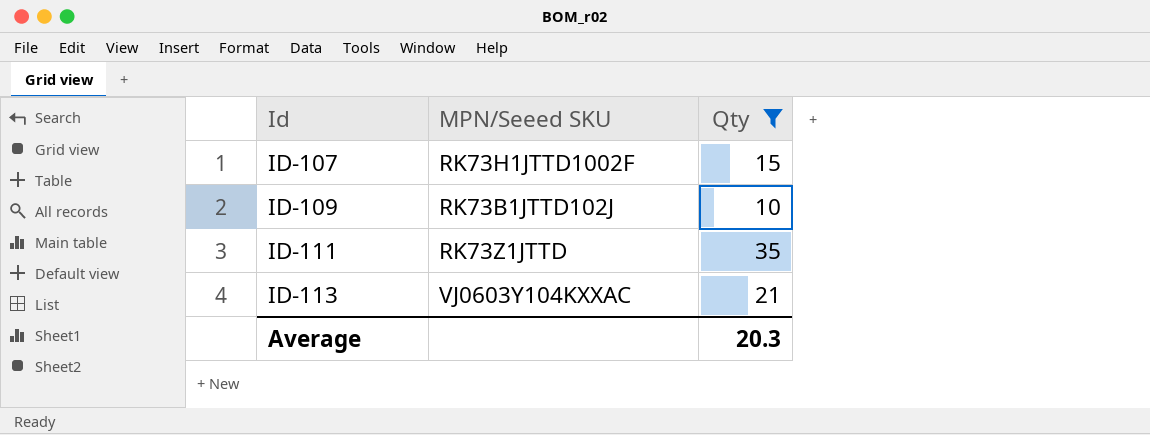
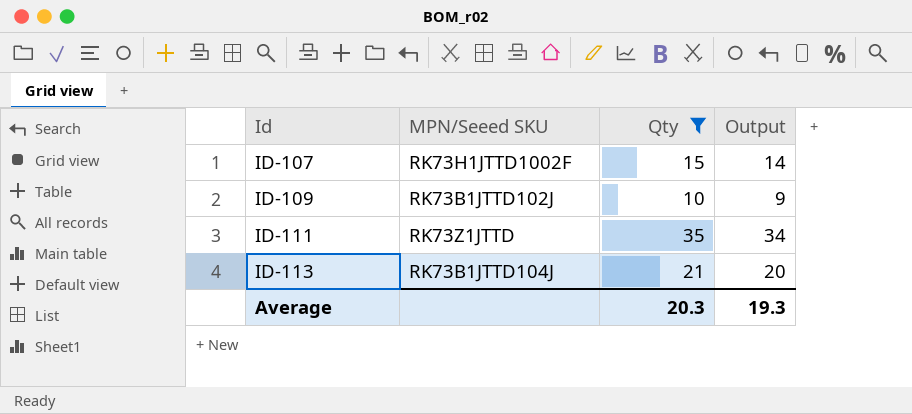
column Output | formula: none -> [Qty] - 1
ID-113 | MPN/Seeed SKU: VJ0603Y104KXXAC -> RK73B1JTTD104J

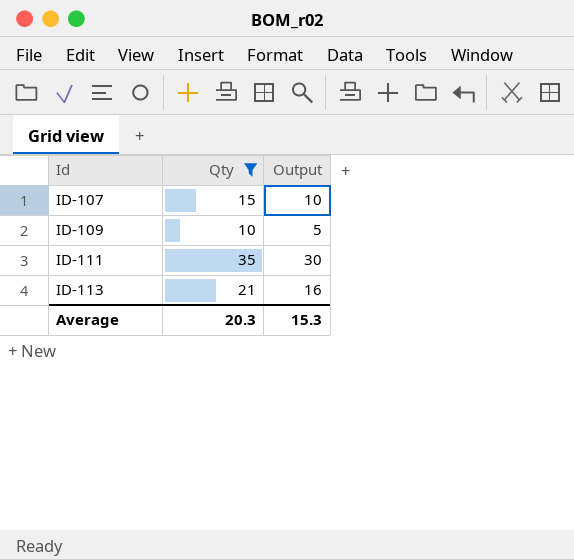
column MPN/Seeed SKU | position: 2 -> none
column Output | formula: [Qty] - 1 -> [Qty] - 5
Average | Output: 19.3 -> 15.3

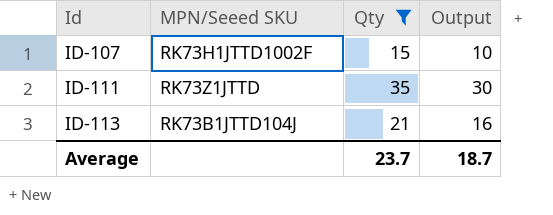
column MPN/Seeed SKU | position: none -> 2
row ID-109: 10 | 5 -> none
Average | Qty: 20.3 -> 23.7
Average | Output: 15.3 -> 18.7

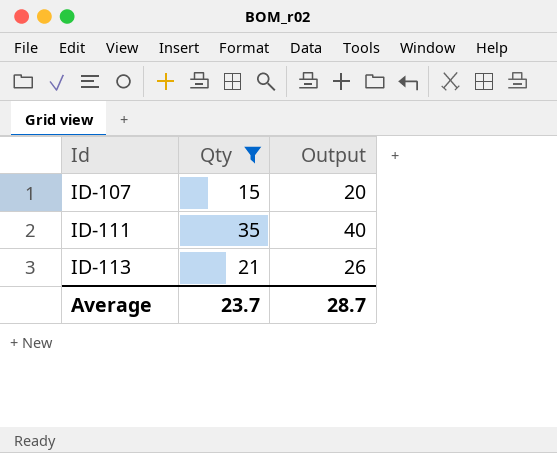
column MPN/Seeed SKU | position: 2 -> none
column Output | formula: [Qty] - 5 -> [Qty] + 5
Average | Output: 18.7 -> 28.7

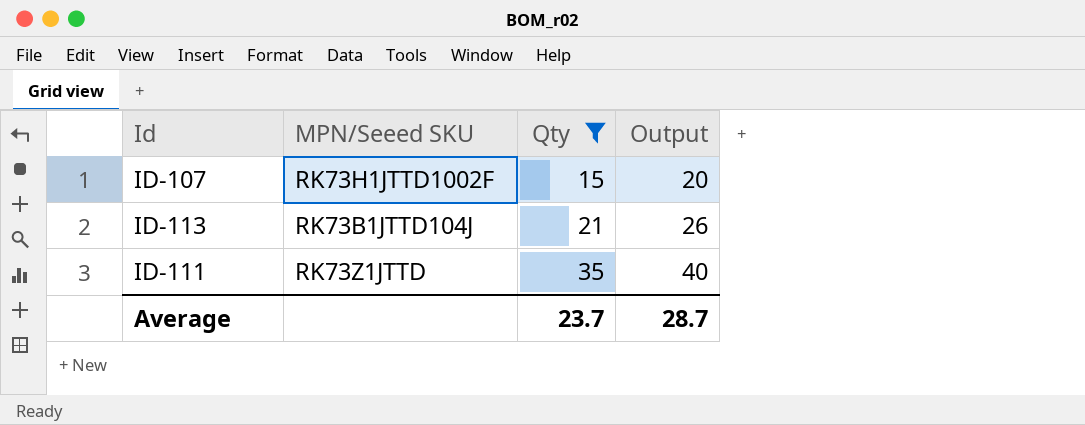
row order: Id ascending -> Qty ascending
column MPN/Seeed SKU | position: none -> 2

